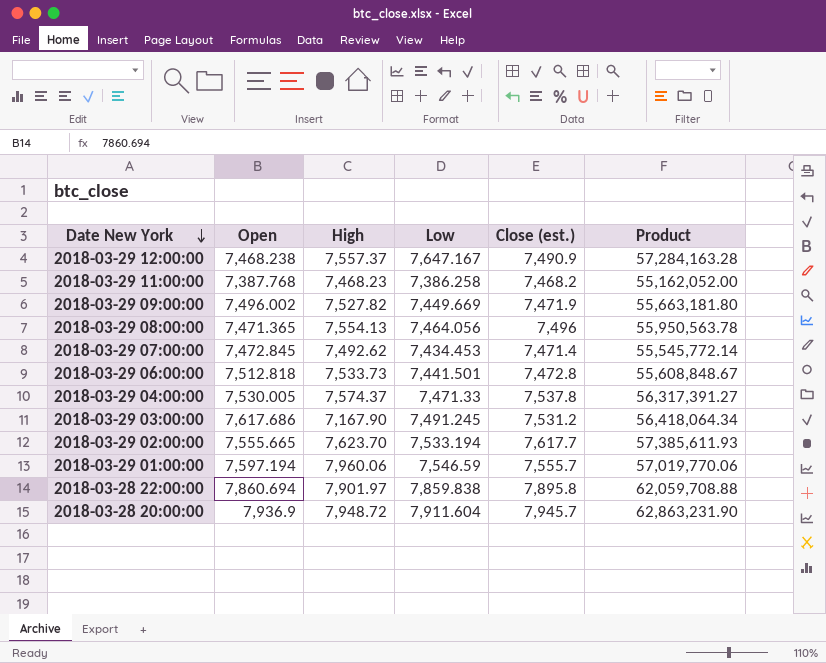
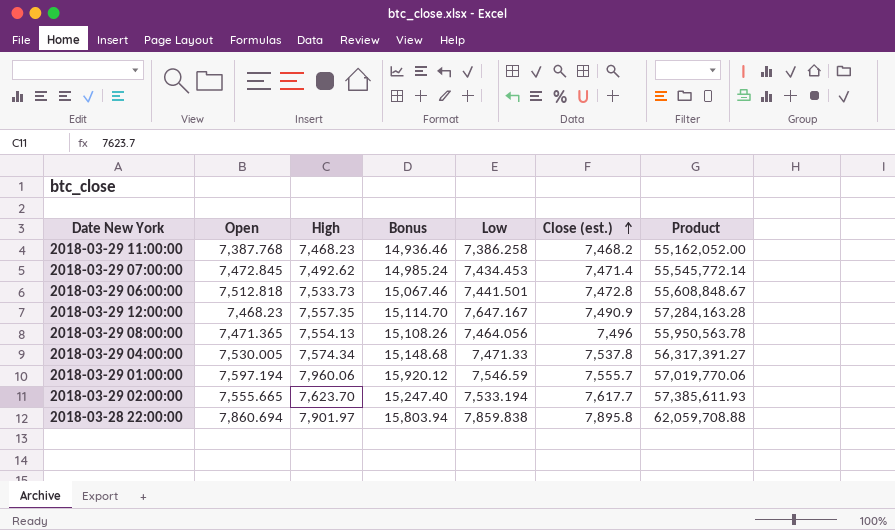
row order: Date New York descending -> Close (est.) ascending
column Bonus | formula: none -> [High] * 2
row 2018-03-29 09:00:00: 7,496.002 | 7,527.82 | 7,449.669 | 7,471.9 | 55,663,181.80 -> none
row 2018-03-29 03:00:00: 7,617.686 | 7,167.90 | 7,491.245 | 7,531.2 | 56,418,064.34 -> none
row 2018-03-28 20:00:00: 7,936.9 | 7,948.72 | 7,911.604 | 7,945.7 | 62,863,231.90 -> none
2018-03-29 12:00:00 | Open: 7,468.238 -> 7,468.23
2018-03-29 12:00:00 | High: 7,557.37 -> 7,557.35
2018-03-29 04:00:00 | High: 7,574.37 -> 7,574.34

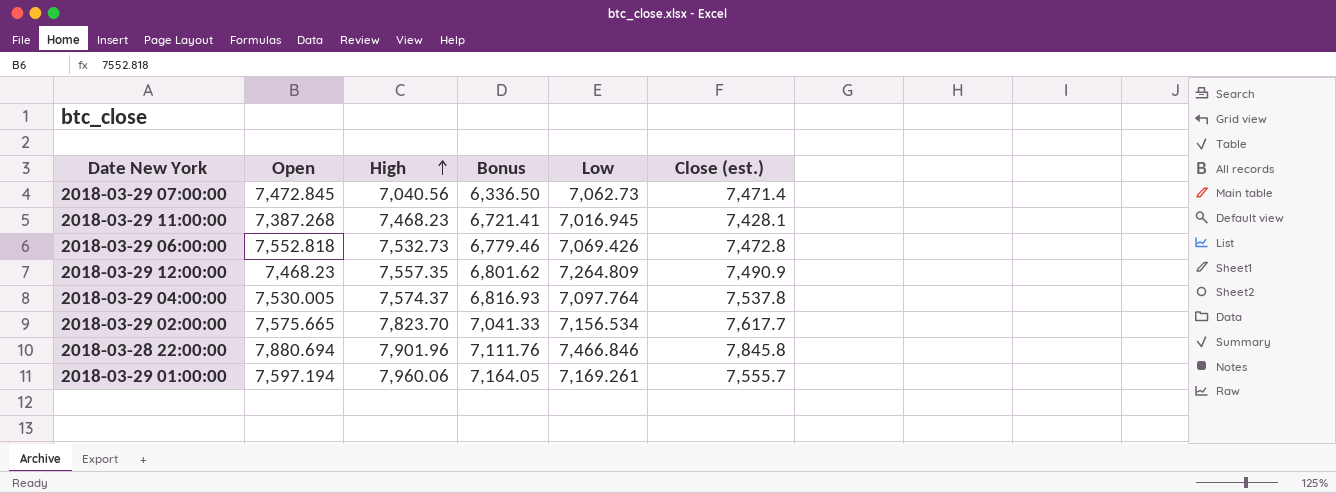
row order: Close (est.) ascending -> High ascending
column Product | formula: [Low] * [Close (est.)] -> none
column Bonus | formula: [High] * 2 -> [High] * 0.9
row 2018-03-29 08:00:00: 7,471.365 | 7,554.13 | 15,108.26 | 7,464.056 | 7,496 | 55,950,563.78 -> none
2018-03-29 07:00:00 | High: 7,492.62 -> 7,040.56
2018-03-29 07:00:00 | Low: 7,434.453 -> 7,062.73
2018-03-29 11:00:00 | Open: 7,387.768 -> 7,387.268
2018-03-29 11:00:00 | Low: 7,386.258 -> 7,016.945
2018-03-29 11:00:00 | Close (est.): 7,468.2 -> 7,428.1
2018-03-29 06:00:00 | Open: 7,512.818 -> 7,552.818
2018-03-29 06:00:00 | High: 7,533.73 -> 7,532.73
2018-03-29 06:00:00 | Low: 7,441.501 -> 7,069.426
2018-03-29 12:00:00 | Low: 7,647.167 -> 7,264.809
2018-03-29 04:00:00 | High: 7,574.34 -> 7,574.37
2018-03-29 04:00:00 | Low: 7,471.33 -> 7,097.764
2018-03-29 02:00:00 | Open: 7,555.665 -> 7,575.665
2018-03-29 02:00:00 | High: 7,623.70 -> 7,823.70
2018-03-29 02:00:00 | Low: 7,533.194 -> 7,156.534
2018-03-28 22:00:00 | Open: 7,860.694 -> 7,880.694
2018-03-28 22:00:00 | High: 7,901.97 -> 7,901.96
2018-03-28 22:00:00 | Low: 7,859.838 -> 7,466.846
2018-03-28 22:00:00 | Close (est.): 7,895.8 -> 7,845.8
2018-03-29 01:00:00 | Low: 7,546.59 -> 7,169.261

